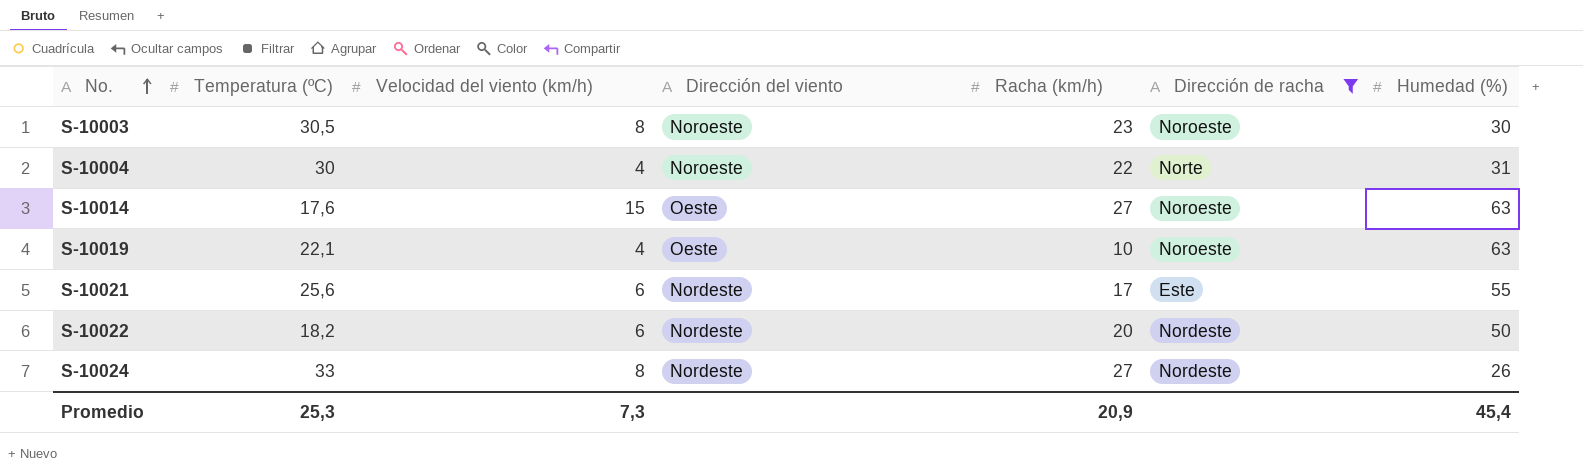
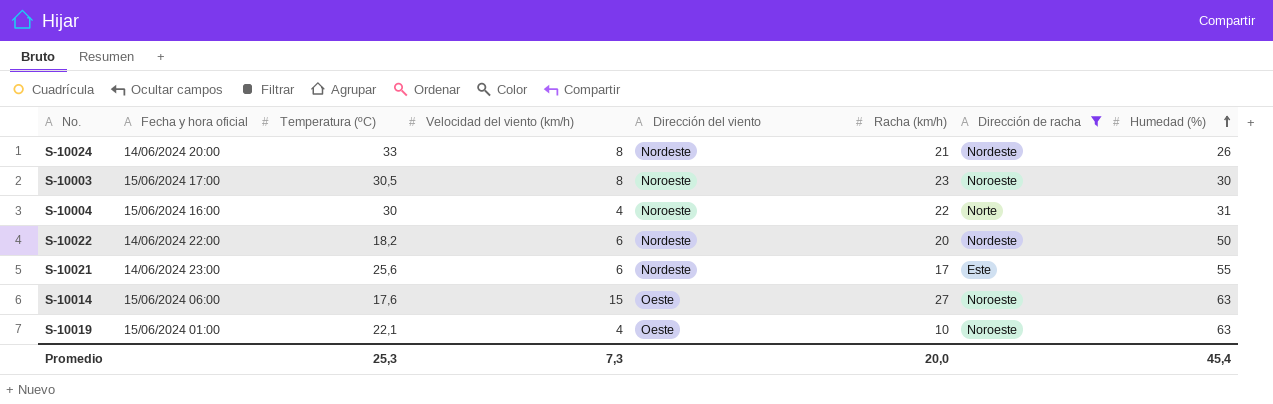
row order: No. ascending -> Humedad (%) ascending
column Fecha y hora oficial | position: none -> 2
S-10024 | Racha (km/h): 27 -> 21
Promedio | Racha (km/h): 20,9 -> 20,0

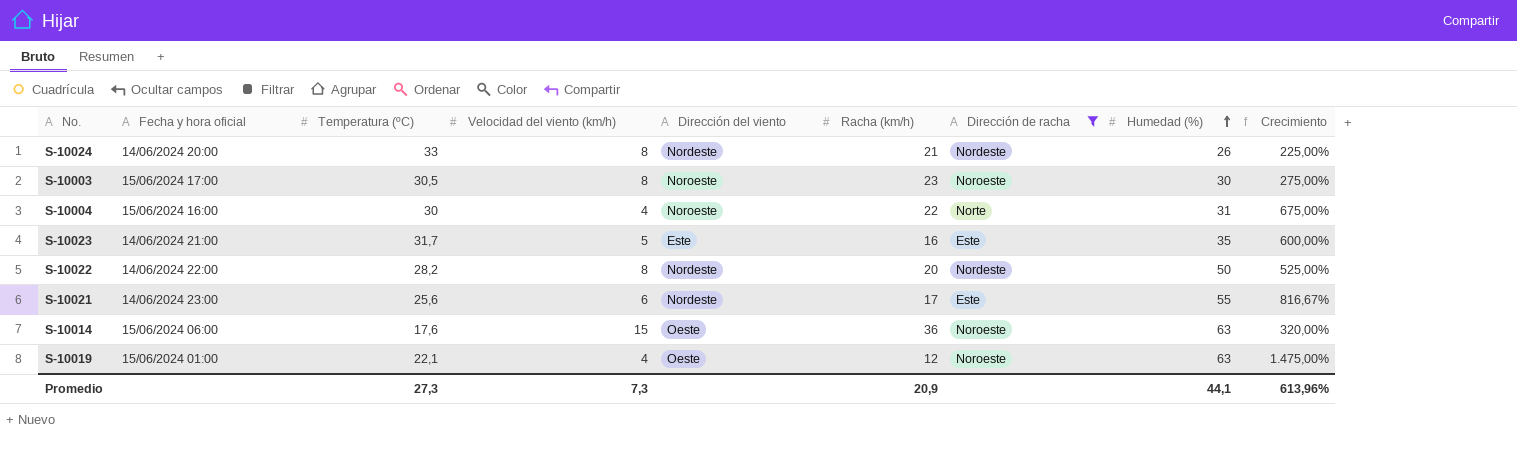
column Crecimiento | formula: none -> ([Humedad (%)] - [Velocidad del viento (km/h)]) / [Velocidad del viento (km/h)]
row S-10023: none -> 14/06/2024 21:00 | 31,7 | 5 | Este | 16 | Este | 35 | 600,00%
S-10022 | Temperatura (ºC): 18,2 -> 28,2
S-10022 | Velocidad del viento (km/h): 6 -> 8
S-10014 | Racha (km/h): 27 -> 36
S-10019 | Racha (km/h): 10 -> 12
Promedio | Temperatura (ºC): 25,3 -> 27,3
Promedio | Racha (km/h): 20,0 -> 20,9
Promedio | Humedad (%): 45,4 -> 44,1

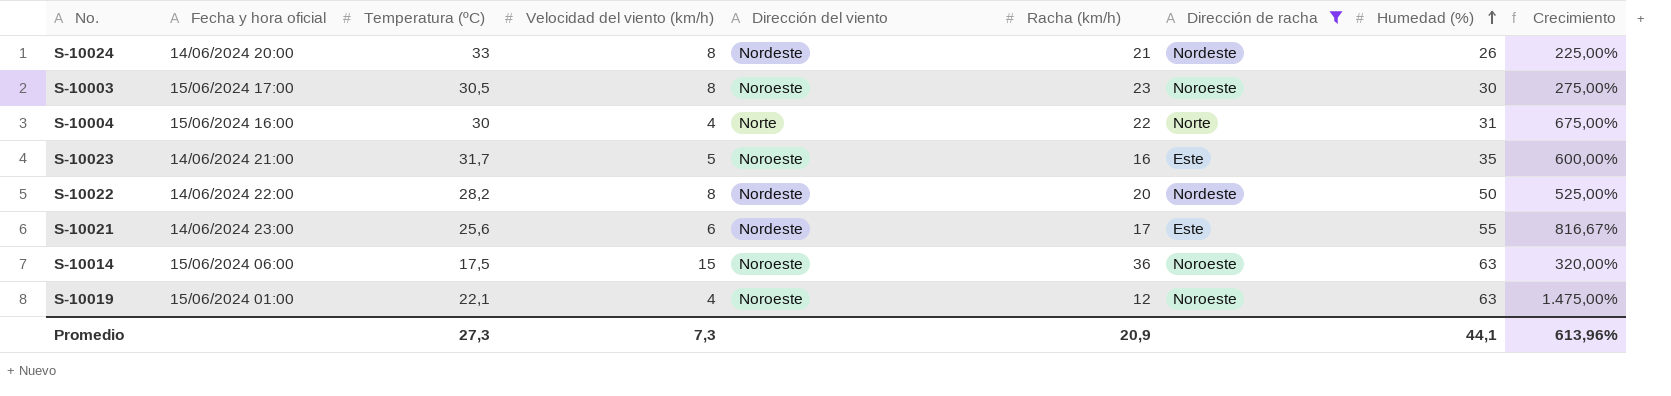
S-10004 | Dirección del viento: Noroeste -> Norte
S-10023 | Dirección del viento: Este -> Noroeste
S-10014 | Temperatura (ºC): 17,6 -> 17,5
S-10014 | Dirección del viento: Oeste -> Noroeste
S-10019 | Dirección del viento: Oeste -> Noroeste

